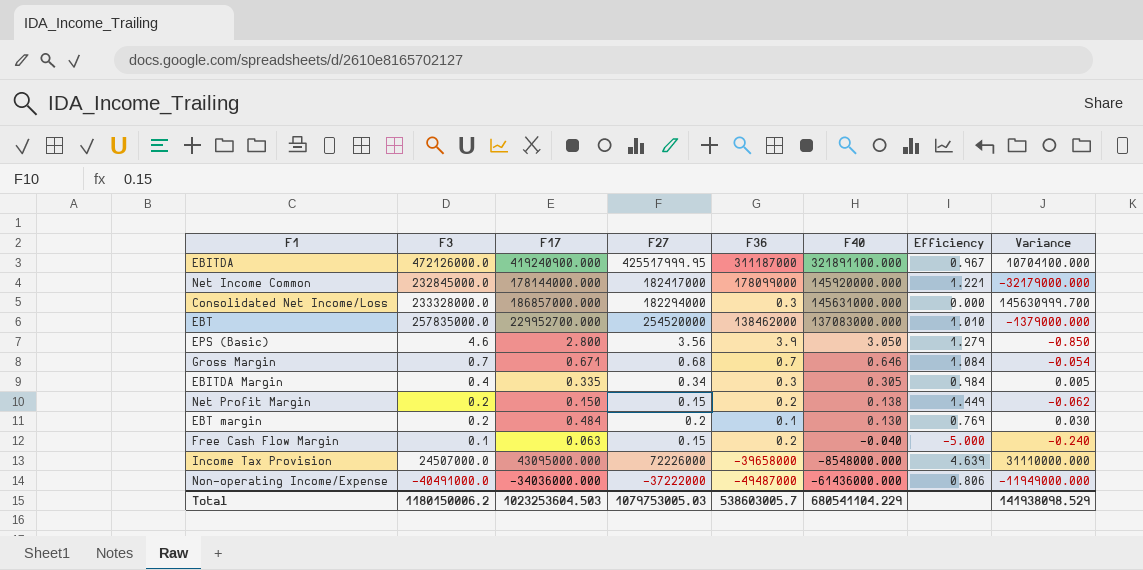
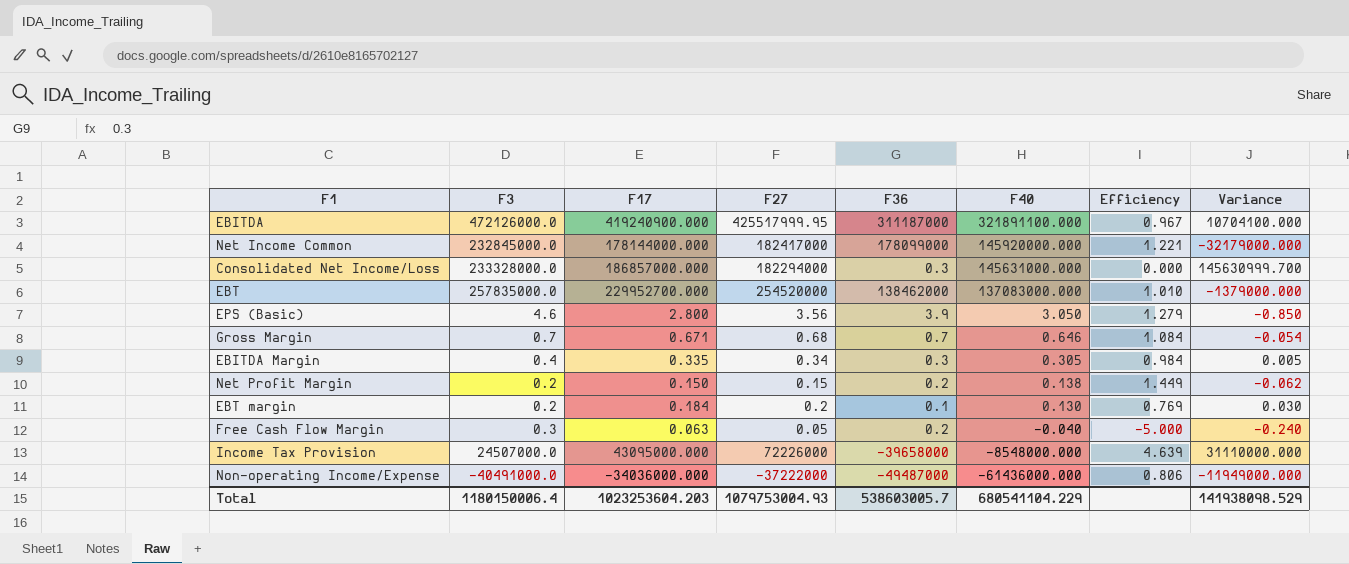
EBT margin | F17: 0.484 -> 0.184
Free Cash Flow Margin | F3: 0.1 -> 0.3
Free Cash Flow Margin | F27: 0.15 -> 0.05
Total | F3: 1180150006.2 -> 1180150006.4
Total | F17: 1023253604.503 -> 1023253604.203
Total | F27: 1079753005.03 -> 1079753004.93

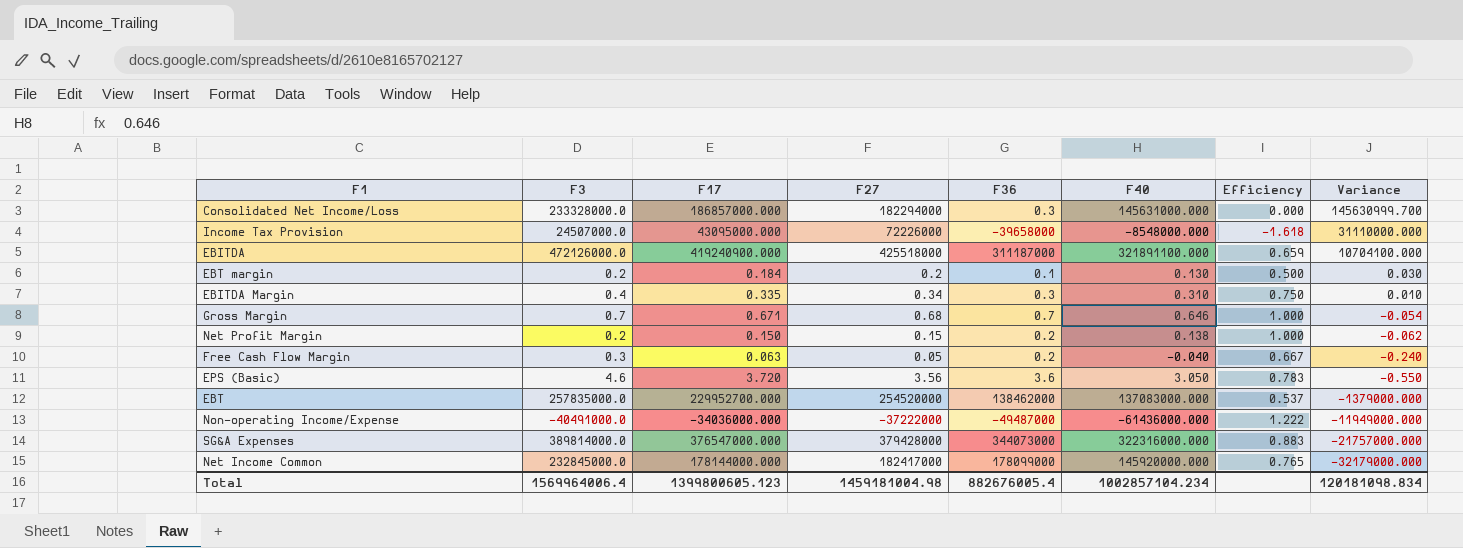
row order: F40 descending -> Variance descending
column Efficiency | formula: [F36] / [F40] -> [F36] / [F3]
EBITDA | F27: 425517999.95 -> 425518000
EBITDA Margin | F40: 0.305 -> 0.310
EBITDA Margin | Variance: 0.005 -> 0.010
EPS (Basic) | F17: 2.800 -> 3.720
EPS (Basic) | F36: 3.9 -> 3.6
EPS (Basic) | Variance: -0.850 -> -0.550
row SG&A Expenses: none -> 389814000.0 | 376547000.000 | 379428000 | 344073000 | 322316000.000 | 0.883 | -21757000.000
Total | F3: 1180150006.4 -> 1569964006.4
Total | F17: 1023253604.203 -> 1399800605.123
Total | F27: 1079753004.93 -> 1459181004.98
Total | F36: 538603005.7 -> 882676005.4
Total | F40: 680541104.229 -> 1002857104.234
Total | Variance: 141938098.529 -> 120181098.834

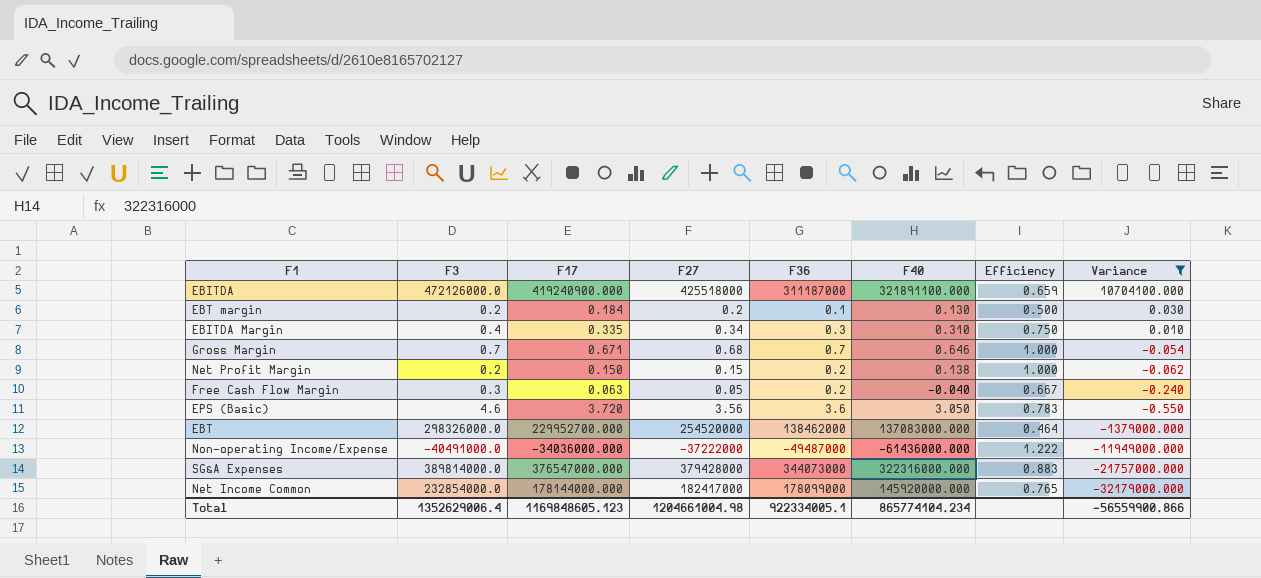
filter: none -> Variance <= 10704100.000
EBT | F3: 257835000.0 -> 298326000.0
EBT | Efficiency: 0.537 -> 0.464
Net Income Common | F3: 232845000.0 -> 232854000.0
Total | F3: 1569964006.4 -> 1352629006.4
Total | F17: 1399800605.123 -> 1169848605.123
Total | F27: 1459181004.98 -> 1204661004.98
Total | F36: 882676005.4 -> 922334005.1
Total | F40: 1002857104.234 -> 865774104.234
Total | Variance: 120181098.834 -> -56559900.866

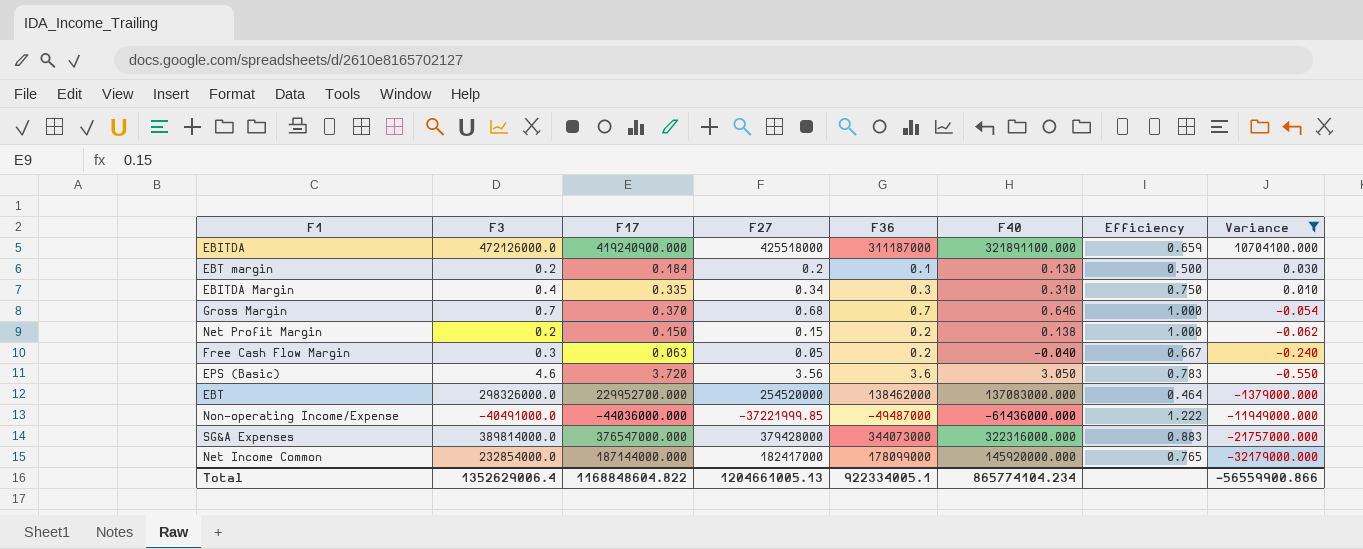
Gross Margin | F17: 0.671 -> 0.370
Non-operating Income/Expense | F17: -34036000.000 -> -44036000.000
Non-operating Income/Expense | F27: -37222000 -> -37221999.85
Net Income Common | F17: 178144000.000 -> 187144000.000
Total | F17: 1169848605.123 -> 1168848604.822
Total | F27: 1204661004.98 -> 1204661005.13

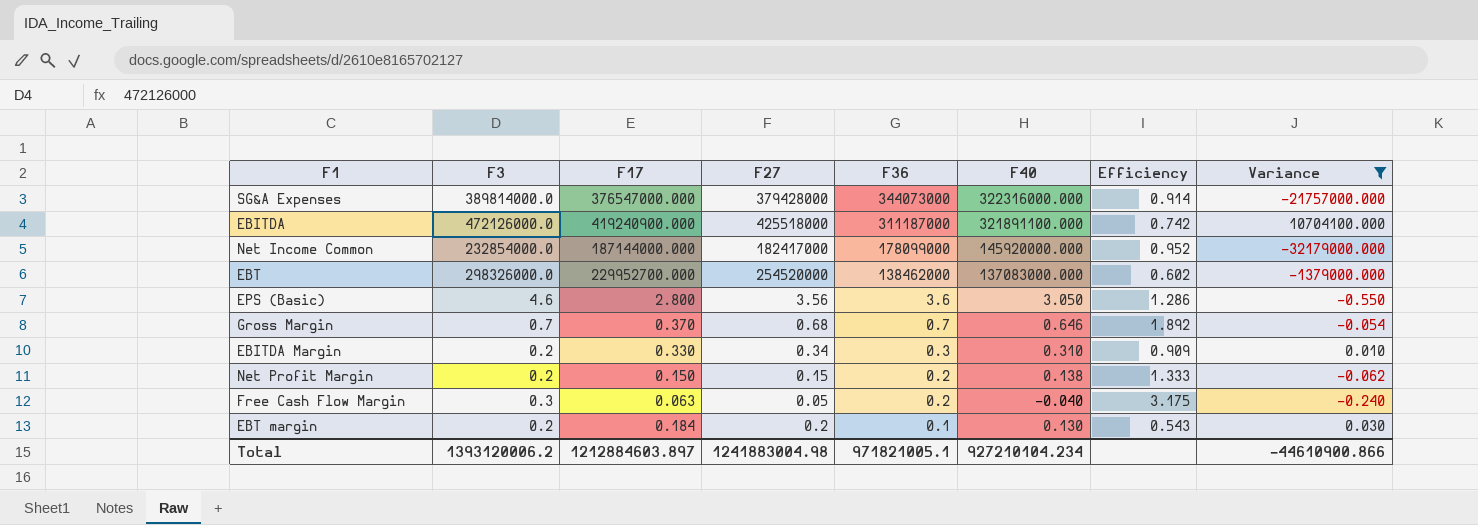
row order: Variance descending -> F36 descending
column Efficiency | formula: [F36] / [F3] -> [F36] / [F17]
row Non-operating Income/Expense: -40491000.0 | -44036000.000 | -37221999.85 | -49487000 | -61436000.000 | 1.222 | -11949000.000 -> none
EPS (Basic) | F17: 3.720 -> 2.800
EBITDA Margin | F3: 0.4 -> 0.2
EBITDA Margin | F17: 0.335 -> 0.330
Total | F3: 1352629006.4 -> 1393120006.2
Total | F17: 1168848604.822 -> 1212884603.897
Total | F27: 1204661005.13 -> 1241883004.98
Total | F36: 922334005.1 -> 971821005.1
Total | F40: 865774104.234 -> 927210104.234
Total | Variance: -56559900.866 -> -44610900.866

